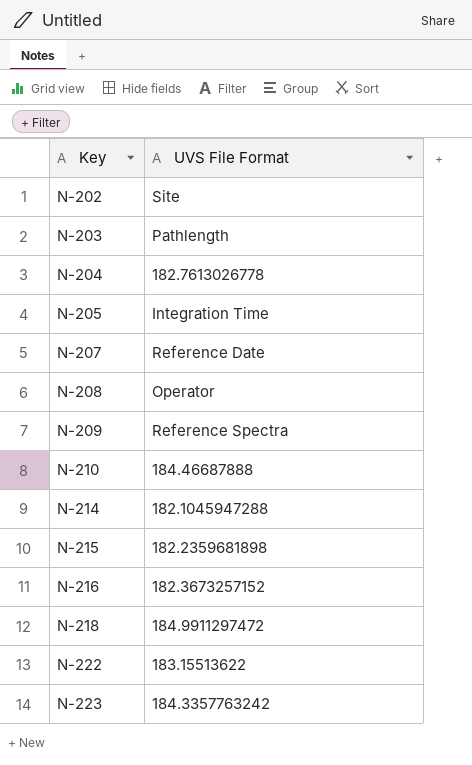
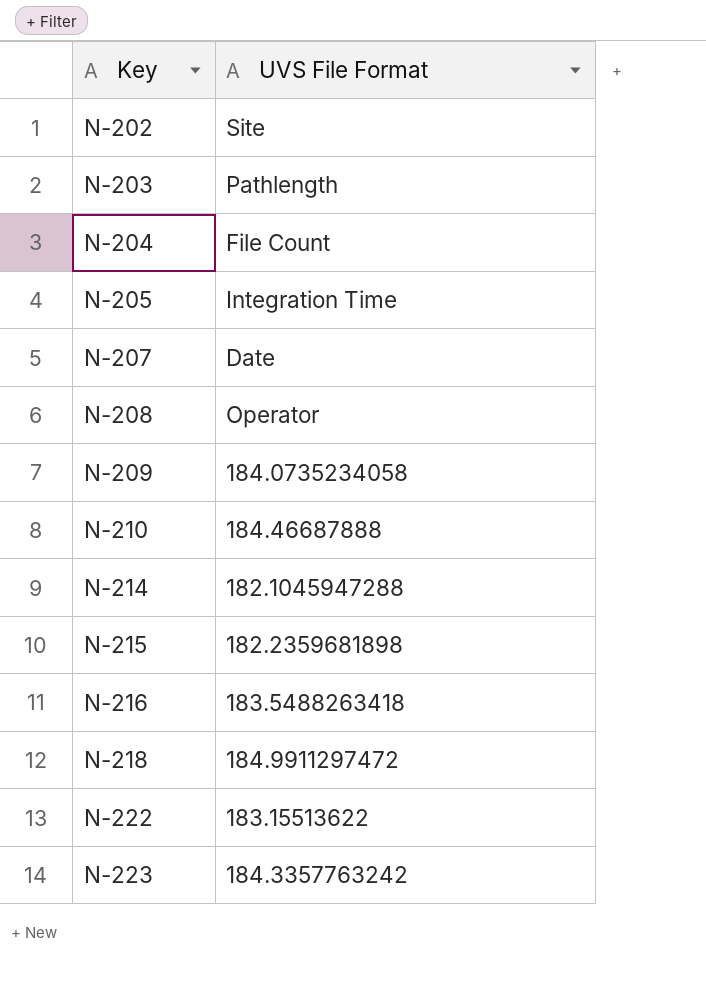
N-204 | UVS File Format: 182.7613026778 -> File Count
N-207 | UVS File Format: Reference Date -> Date
N-209 | UVS File Format: Reference Spectra -> 184.0735234058
N-216 | UVS File Format: 182.3673257152 -> 183.5488263418

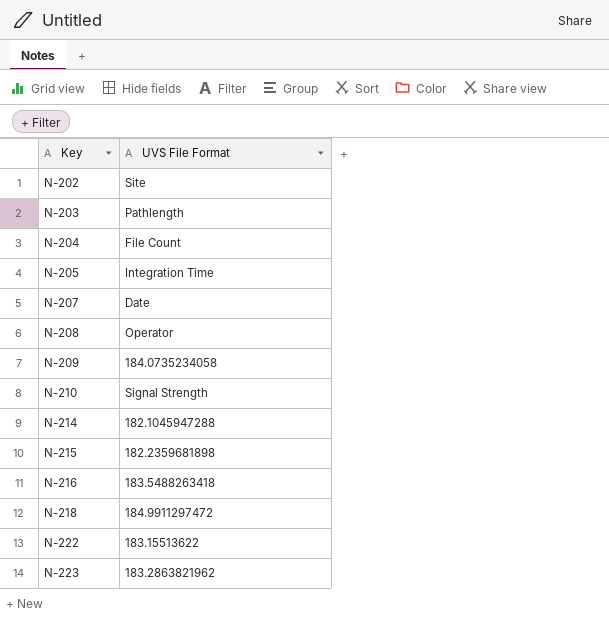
N-210 | UVS File Format: 184.46687888 -> Signal Strength
N-223 | UVS File Format: 184.3357763242 -> 183.2863821962

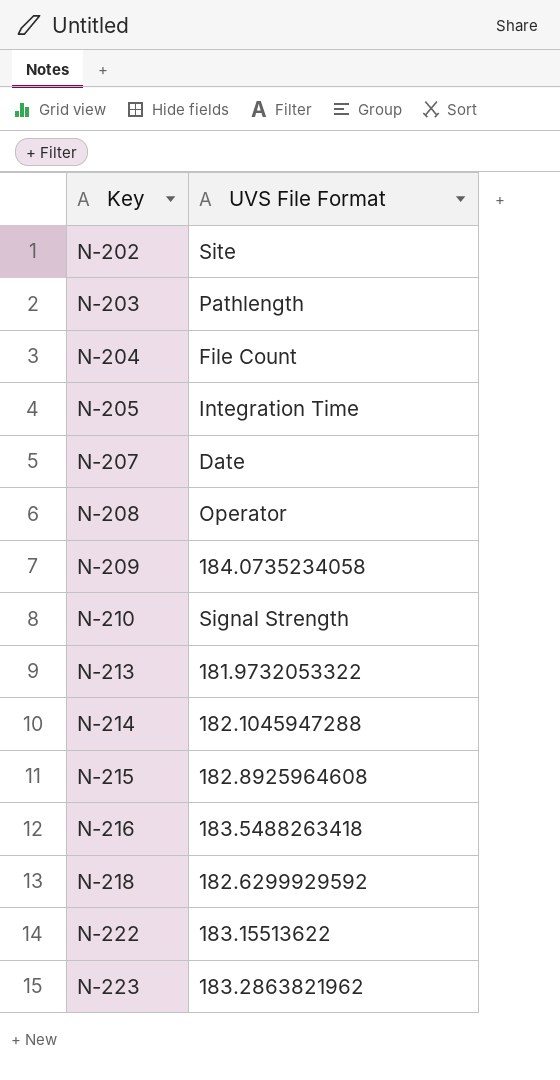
row N-213: none -> 181.9732053322
N-215 | UVS File Format: 182.2359681898 -> 182.8925964608
N-218 | UVS File Format: 184.9911297472 -> 182.6299929592

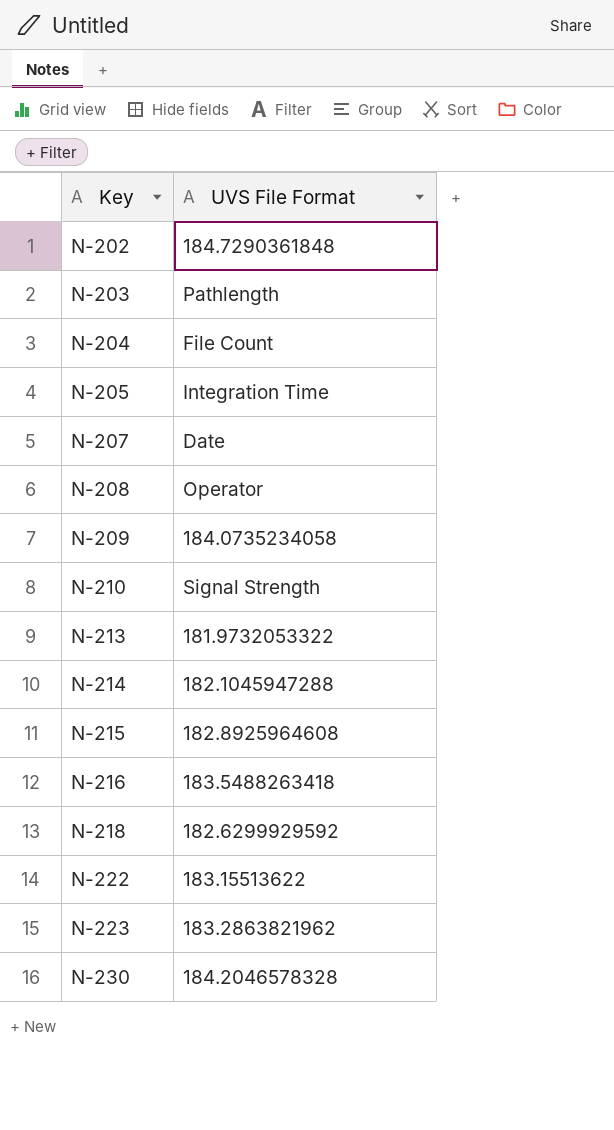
N-202 | UVS File Format: Site -> 184.7290361848
row N-230: none -> 184.2046578328

